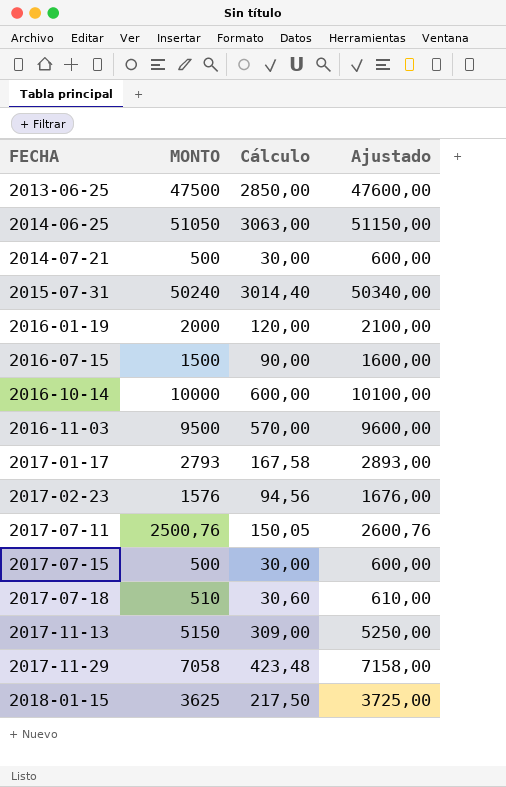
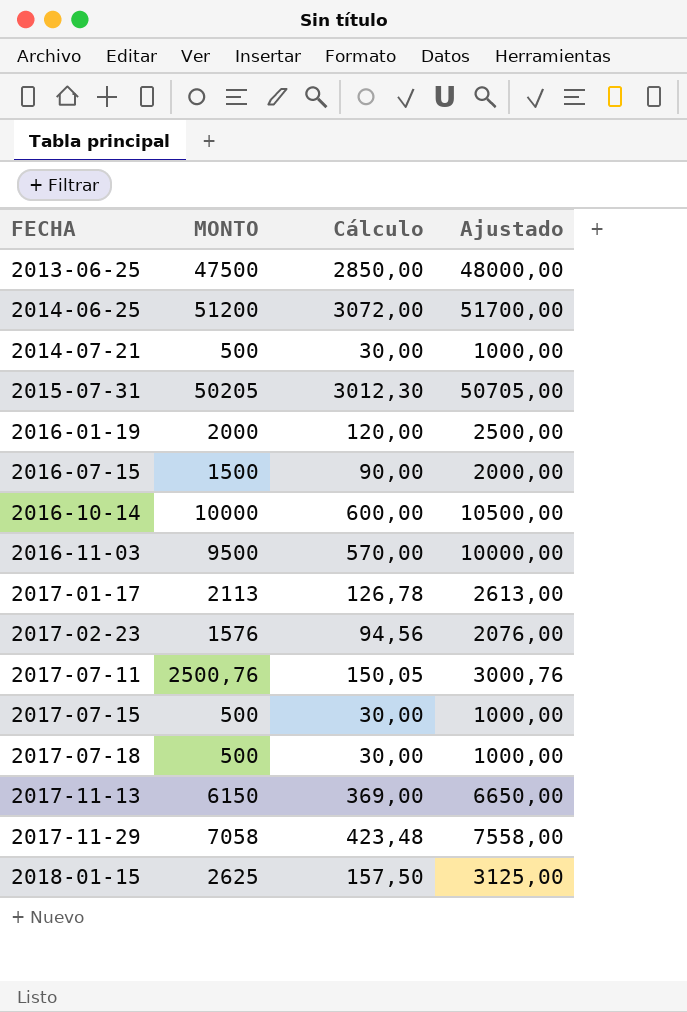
column Ajustado | formula: [MONTO] + 100 -> [MONTO] + 500
2014-06-25 | MONTO: 51050 -> 51200
2014-06-25 | Cálculo: 3063,00 -> 3072,00
2015-07-31 | MONTO: 50240 -> 50205
2015-07-31 | Cálculo: 3014,40 -> 3012,30
2017-01-17 | MONTO: 2793 -> 2113
2017-01-17 | Cálculo: 167,58 -> 126,78
2017-07-18 | MONTO: 510 -> 500
2017-07-18 | Cálculo: 30,60 -> 30,00
2017-11-13 | MONTO: 5150 -> 6150
2017-11-13 | Cálculo: 309,00 -> 369,00
2018-01-15 | MONTO: 3625 -> 2625
2018-01-15 | Cálculo: 217,50 -> 157,50

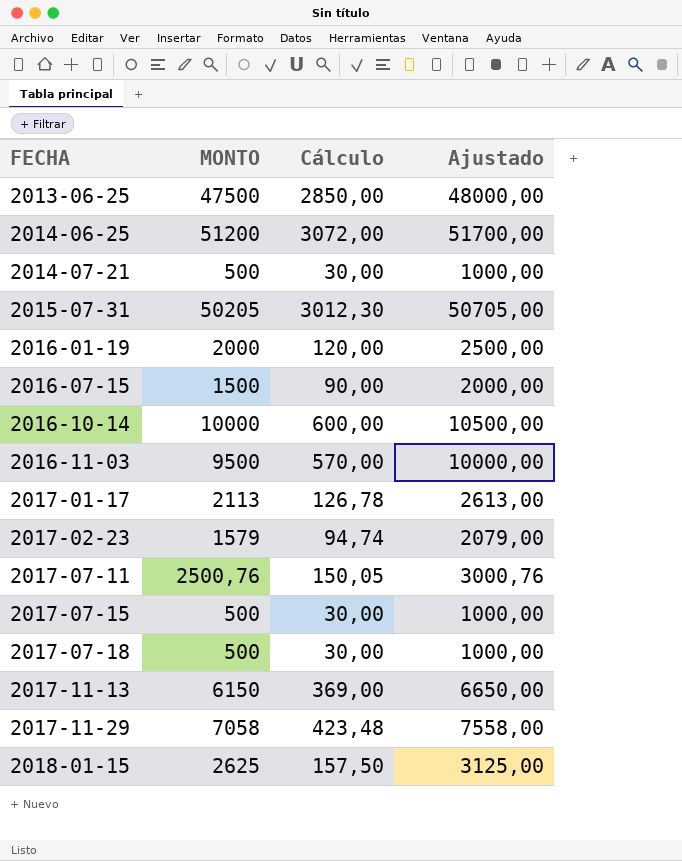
2017-02-23 | MONTO: 1576 -> 1579
2017-02-23 | Cálculo: 94,56 -> 94,74
2017-02-23 | Ajustado: 2076,00 -> 2079,00

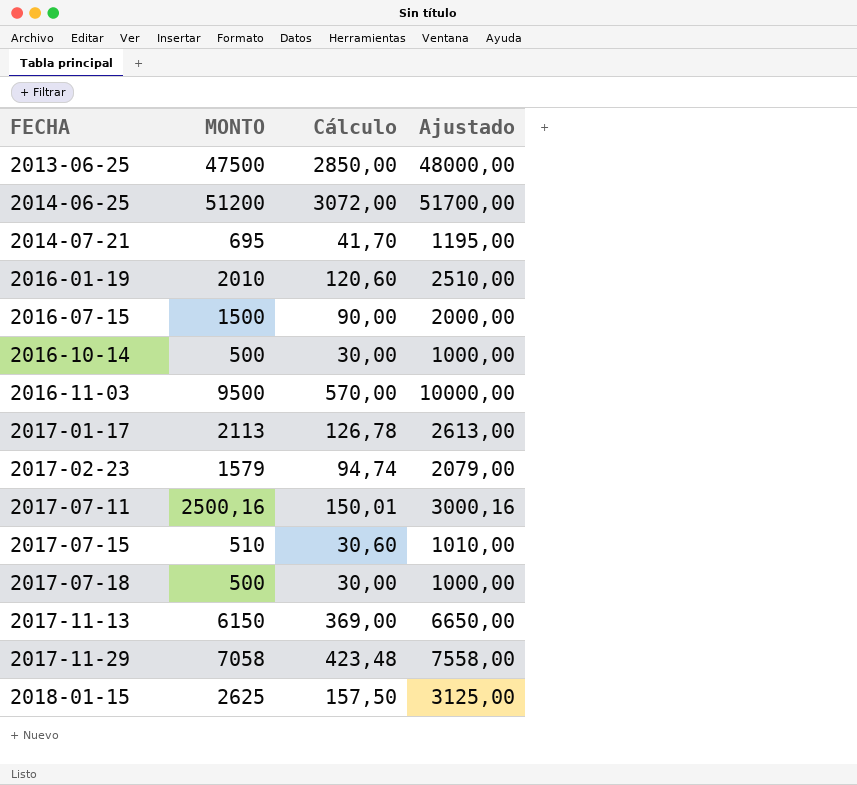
row 2015-07-31: 50205 | 3012,30 | 50705,00 -> none
2014-07-21 | MONTO: 500 -> 695
2014-07-21 | Cálculo: 30,00 -> 41,70
2014-07-21 | Ajustado: 1000,00 -> 1195,00
2016-01-19 | MONTO: 2000 -> 2010
2016-01-19 | Cálculo: 120,00 -> 120,60
2016-01-19 | Ajustado: 2500,00 -> 2510,00
2016-10-14 | MONTO: 10000 -> 500
2016-10-14 | Cálculo: 600,00 -> 30,00
2016-10-14 | Ajustado: 10500,00 -> 1000,00
2017-07-11 | MONTO: 2500,76 -> 2500,16
2017-07-11 | Cálculo: 150,05 -> 150,01
2017-07-11 | Ajustado: 3000,76 -> 3000,16
2017-07-15 | MONTO: 500 -> 510
2017-07-15 | Cálculo: 30,00 -> 30,60
2017-07-15 | Ajustado: 1000,00 -> 1010,00

